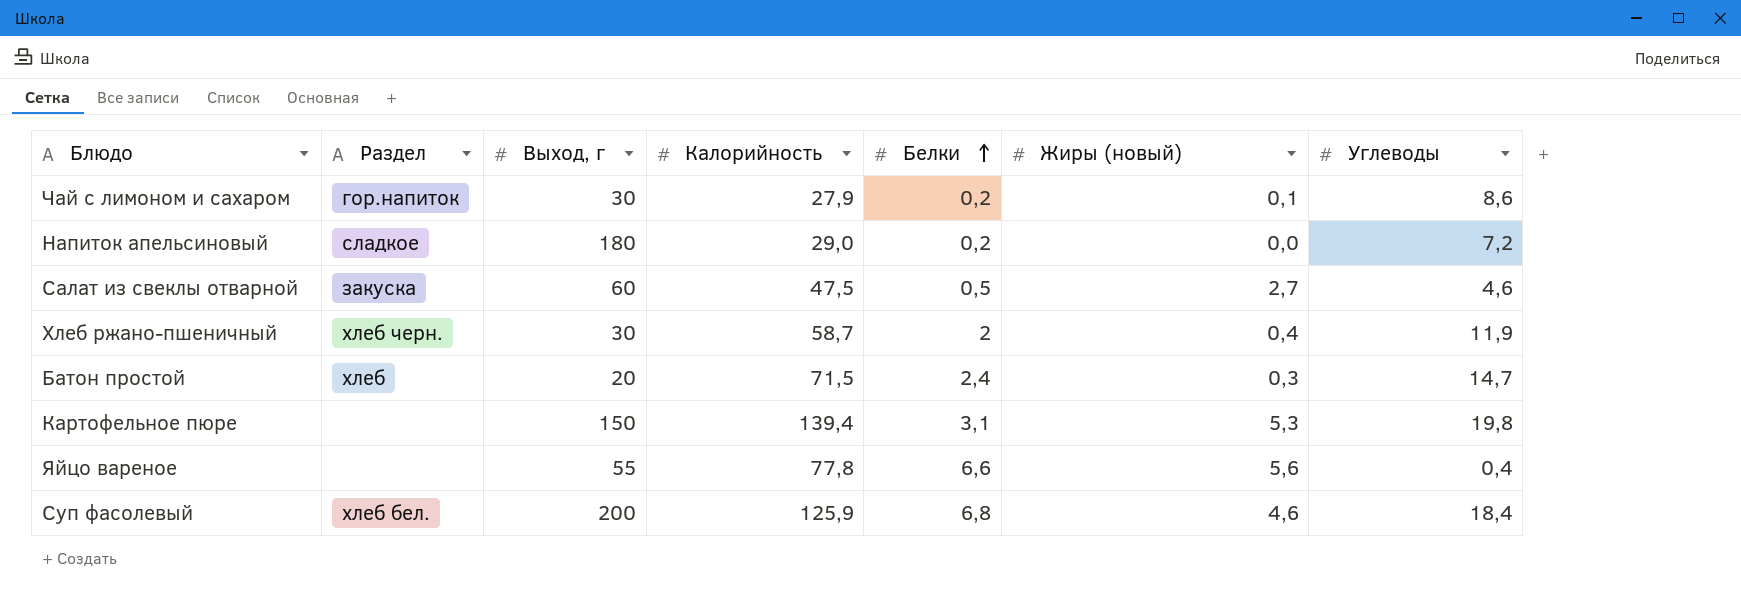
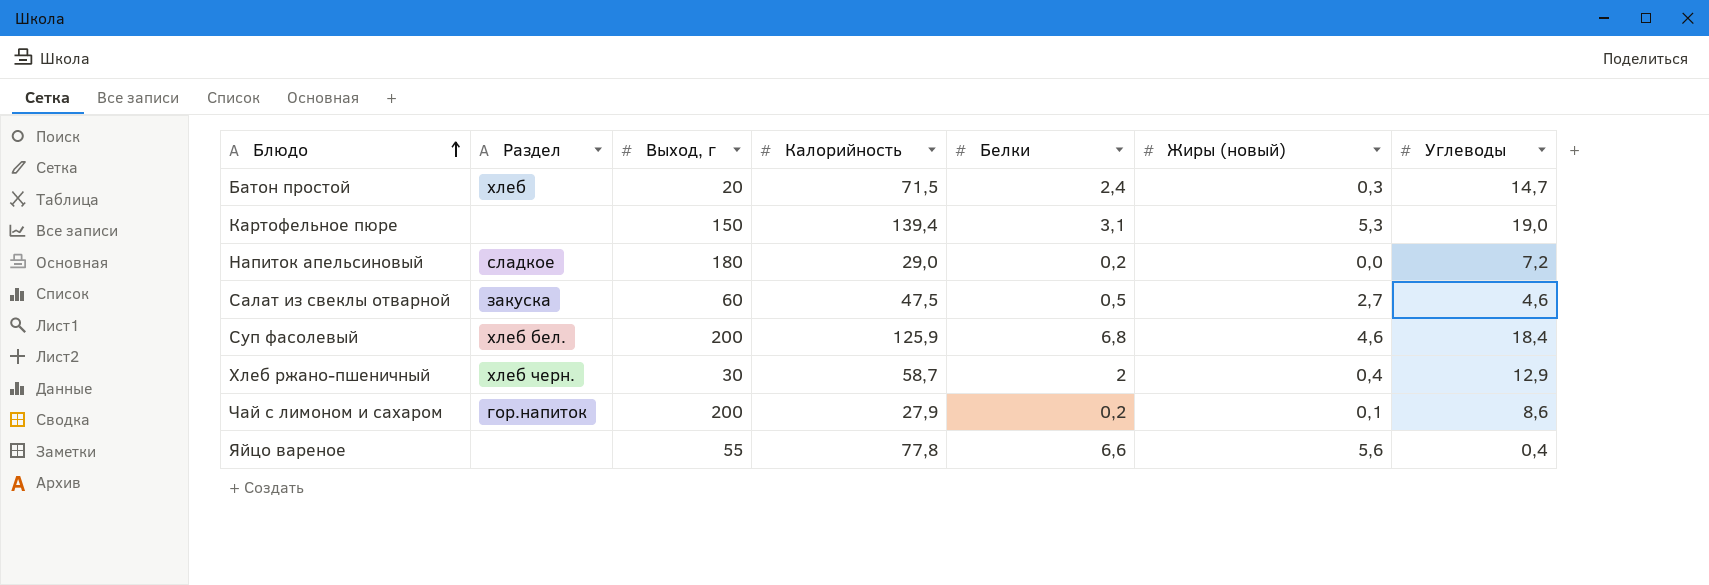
row order: Белки ascending -> Блюдо ascending
Картофельное пюре | Углеводы: 19,8 -> 19,0
Хлеб ржано-пшеничный | Углеводы: 11,9 -> 12,9
Чай с лимоном и сахаром | Выход, г: 30 -> 200

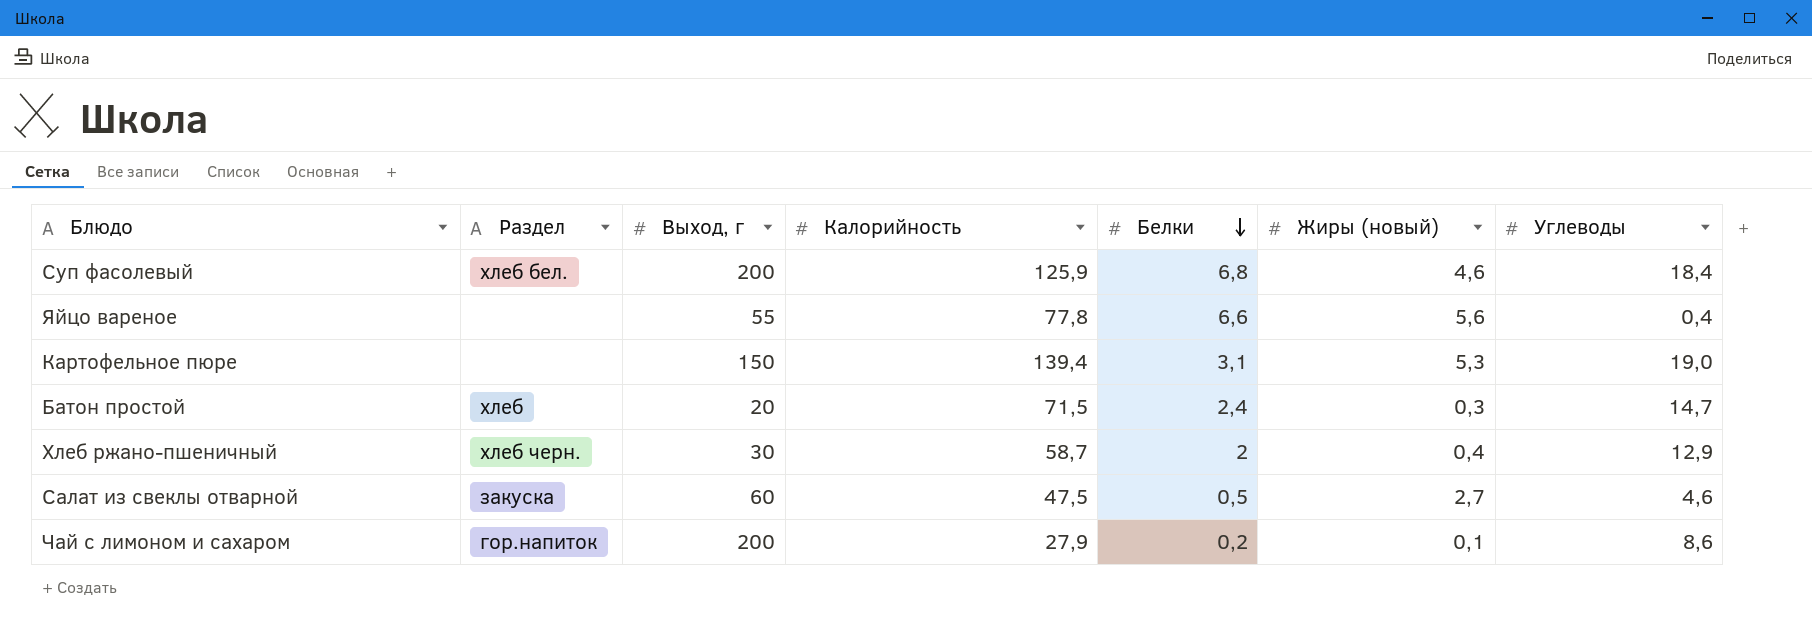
row order: Блюдо ascending -> Белки descending
row Напиток апельсиновый: сладкое | 180 | 29,0 | 0,2 | 0,0 | 7,2 -> none

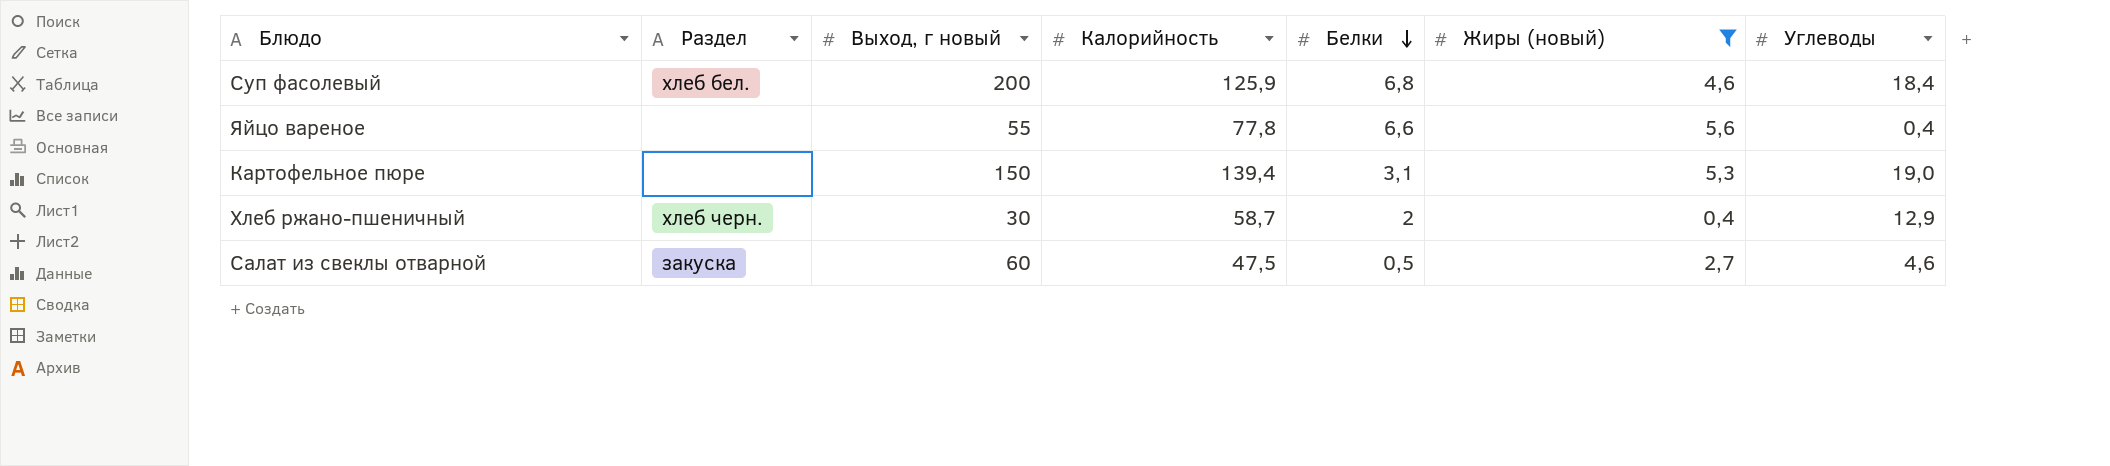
filter: none -> Жиры (новый) >= 0,4
column name: Выход, г -> Выход, г новый

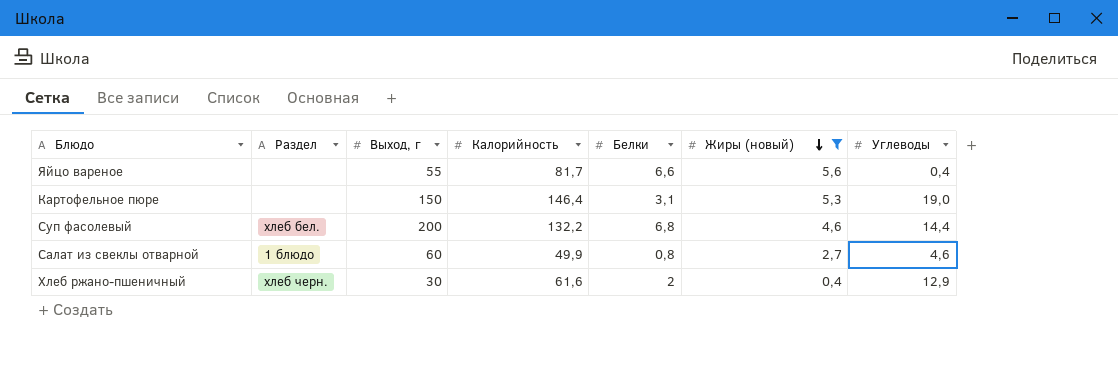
row order: Белки descending -> Жиры (новый) descending
column name: Выход, г новый -> Выход, г
Яйцо вареное | Калорийность: 77,8 -> 81,7
Картофельное пюре | Калорийность: 139,4 -> 146,4
Суп фасолевый | Калорийность: 125,9 -> 132,2
Суп фасолевый | Углеводы: 18,4 -> 14,4
Салат из свеклы отварной | Раздел: закуска -> 1 блюдо
Салат из свеклы отварной | Калорийность: 47,5 -> 49,9
Салат из свеклы отварной | Белки: 0,5 -> 0,8
Хлеб ржано-пшеничный | Калорийность: 58,7 -> 61,6

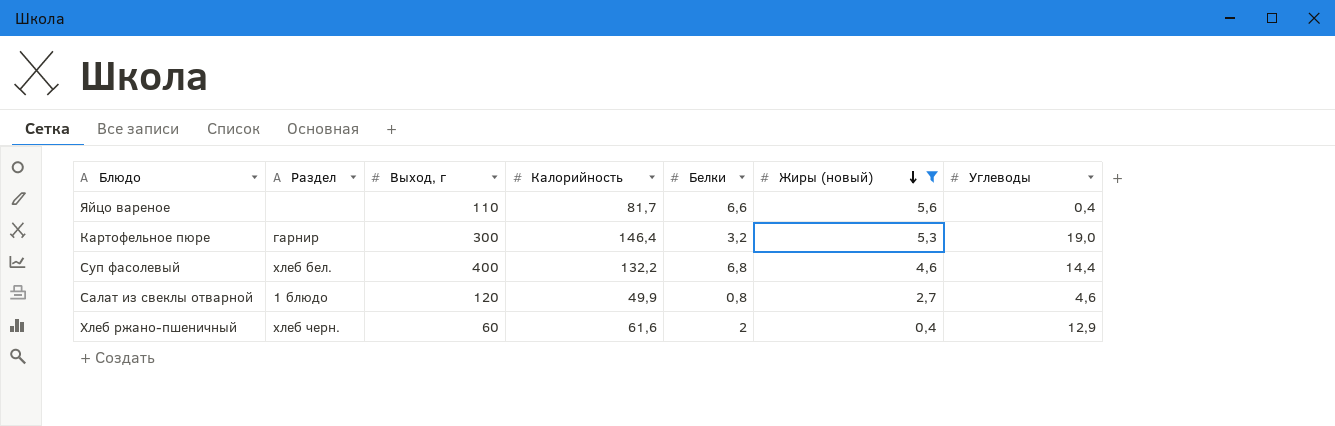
Яйцо вареное | Выход, г: 55 -> 110
Картофельное пюре | Раздел: none -> гарнир
Картофельное пюре | Выход, г: 150 -> 300
Картофельное пюре | Белки: 3,1 -> 3,2
Суп фасолевый | Выход, г: 200 -> 400
Салат из свеклы отварной | Выход, г: 60 -> 120
Хлеб ржано-пшеничный | Выход, г: 30 -> 60

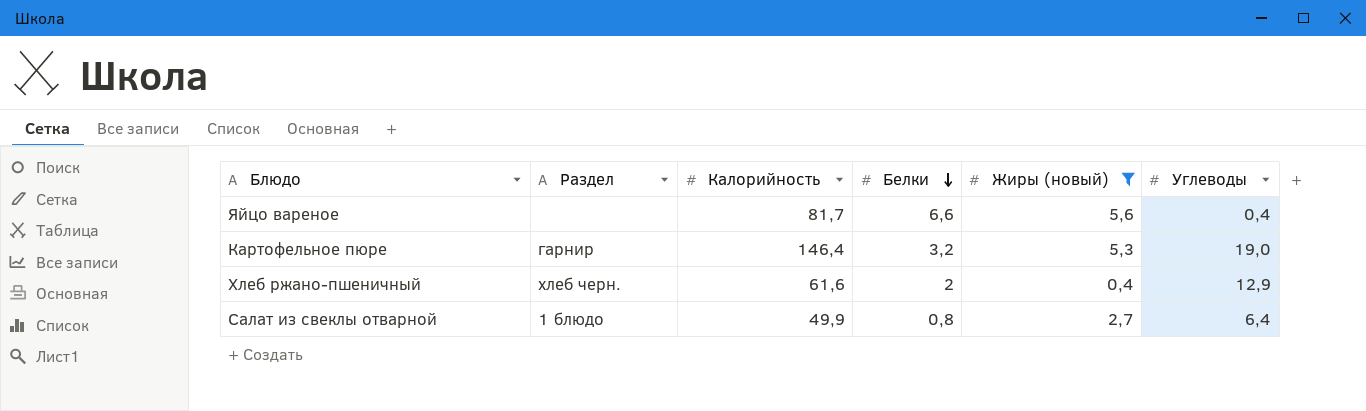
row order: Жиры (новый) descending -> Белки descending
column Выход, г | position: 3 -> none
row Суп фасолевый: хлеб бел. | 400 | 132,2 | 6,8 | 4,6 | 14,4 -> none
Салат из свеклы отварной | Углеводы: 4,6 -> 6,4

